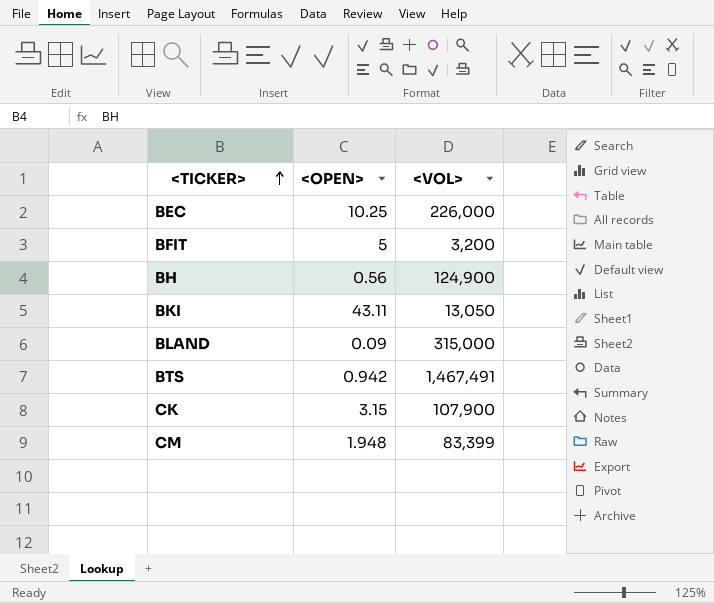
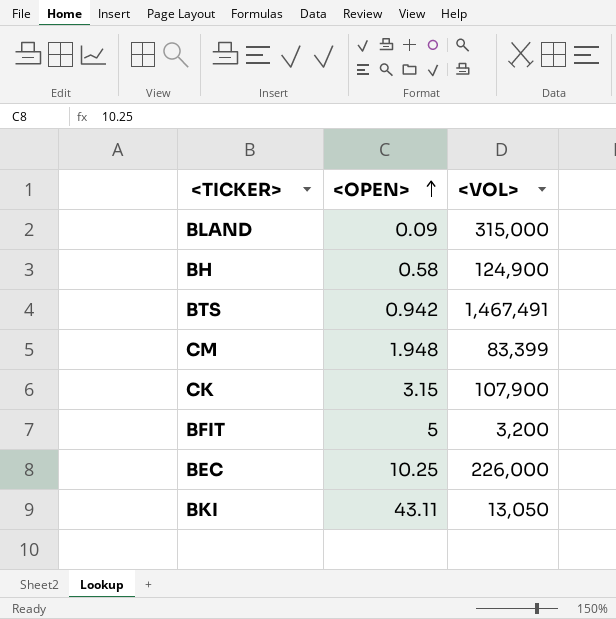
row order: <TICKER> ascending -> <OPEN> ascending
BH | <OPEN>: 0.56 -> 0.58

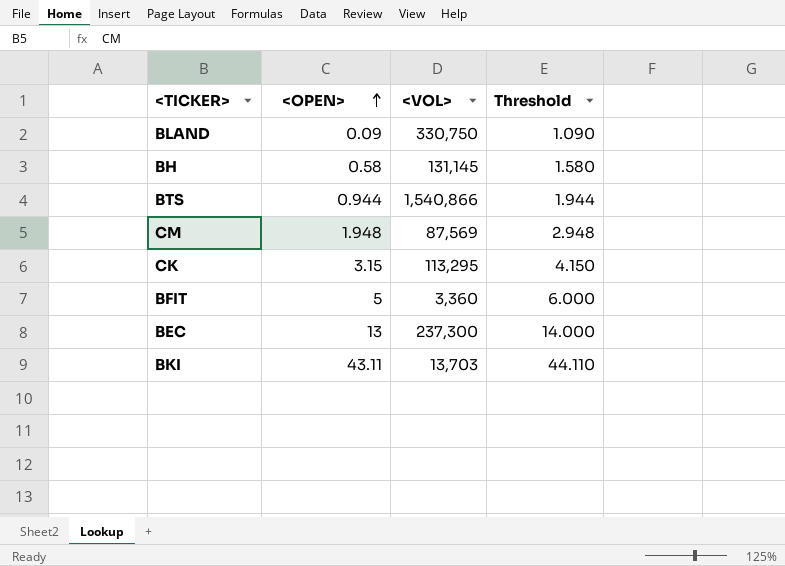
column Threshold | formula: none -> [<OPEN>] + 1
BLAND | <VOL>: 315,000 -> 330,750
BH | <VOL>: 124,900 -> 131,145
BTS | <OPEN>: 0.942 -> 0.944
BTS | <VOL>: 1,467,491 -> 1,540,866
CM | <VOL>: 83,399 -> 87,569
CK | <VOL>: 107,900 -> 113,295
BFIT | <VOL>: 3,200 -> 3,360
BEC | <OPEN>: 10.25 -> 13
BEC | <VOL>: 226,000 -> 237,300
BKI | <VOL>: 13,050 -> 13,703

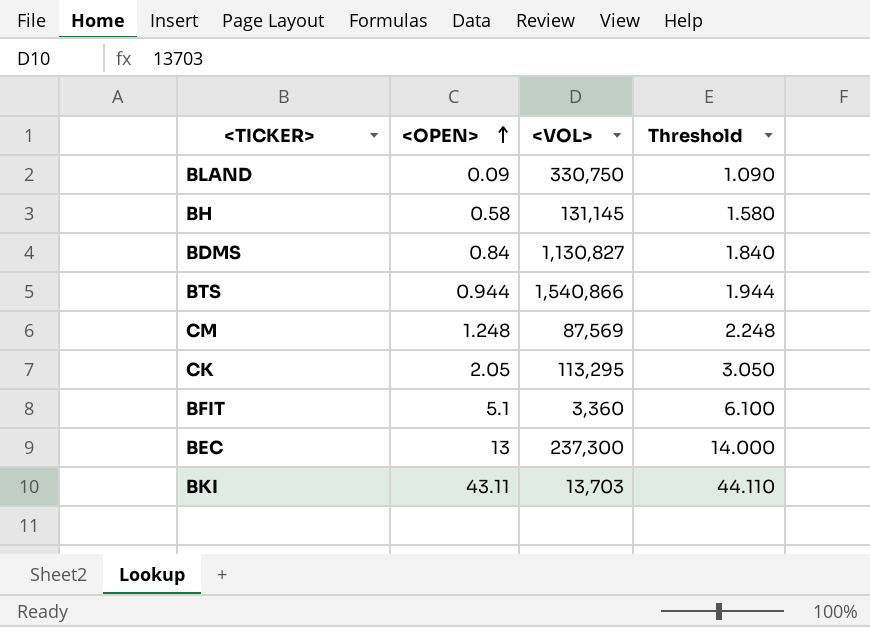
row BDMS: none -> 0.84 | 1,130,827 | 1.840
CM | <OPEN>: 1.948 -> 1.248
CM | Threshold: 2.948 -> 2.248
CK | <OPEN>: 3.15 -> 2.05
CK | Threshold: 4.150 -> 3.050
BFIT | <OPEN>: 5 -> 5.1
BFIT | Threshold: 6.000 -> 6.100

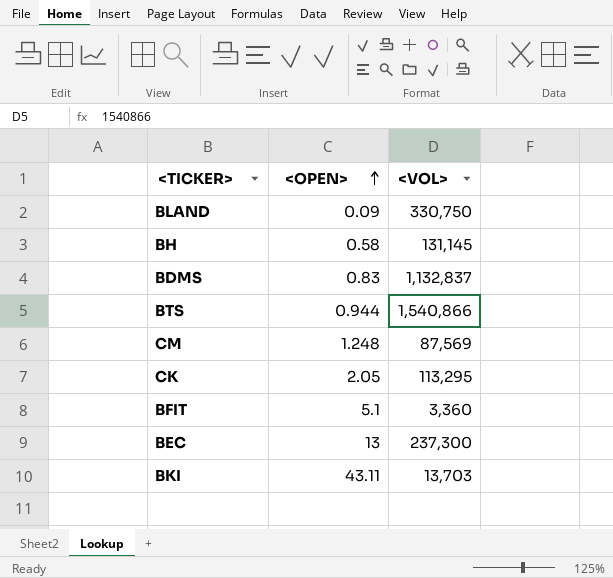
column Threshold | formula: [<OPEN>] + 1 -> none
BDMS | <OPEN>: 0.84 -> 0.83
BDMS | <VOL>: 1,130,827 -> 1,132,837

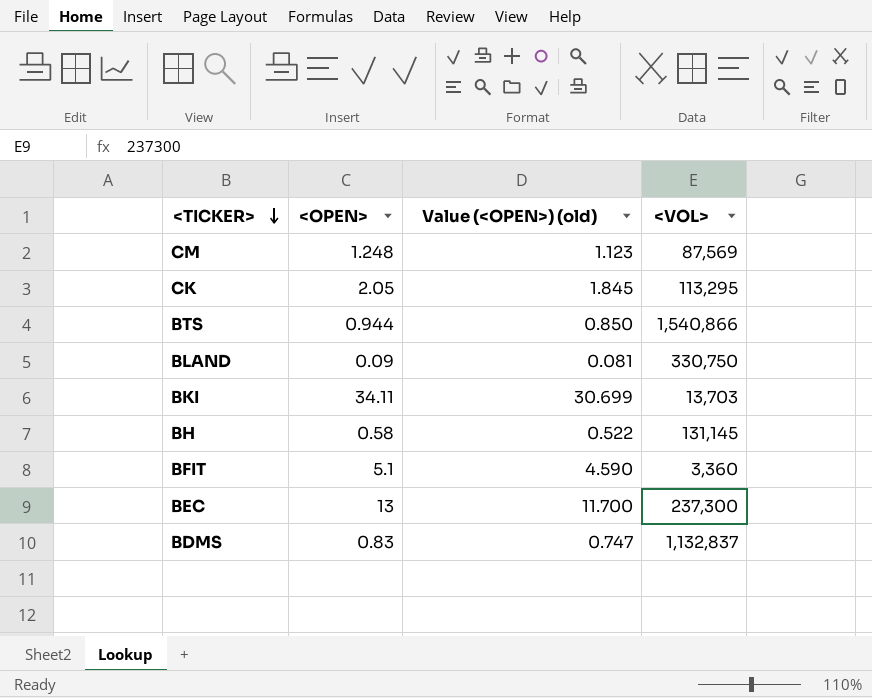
row order: <OPEN> ascending -> <TICKER> descending
column Value (<OPEN>) (old) | formula: none -> [<OPEN>] * 0.9
BKI | <OPEN>: 43.11 -> 34.11

